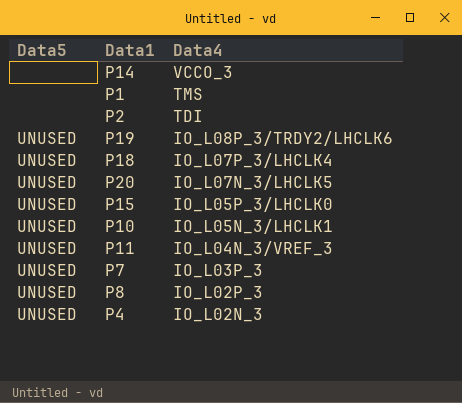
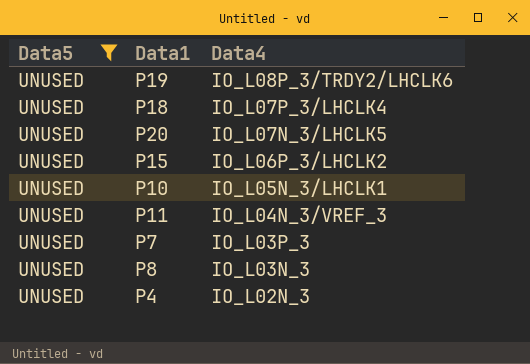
filter: none -> Data5 = UNUSED
P15 | Data4: IO_L05P_3/LHCLK0 -> IO_L06P_3/LHCLK2
P8 | Data4: IO_L02P_3 -> IO_L03N_3

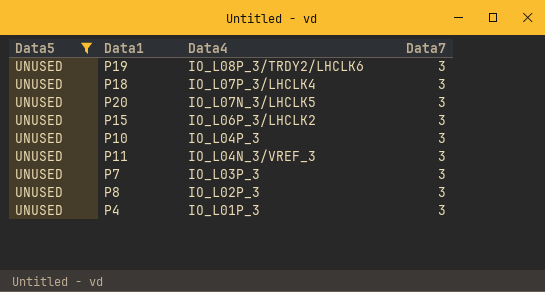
column Data7 | position: none -> 4
P10 | Data4: IO_L05N_3/LHCLK1 -> IO_L04P_3
P8 | Data4: IO_L03N_3 -> IO_L02P_3
P4 | Data4: IO_L02N_3 -> IO_L01P_3

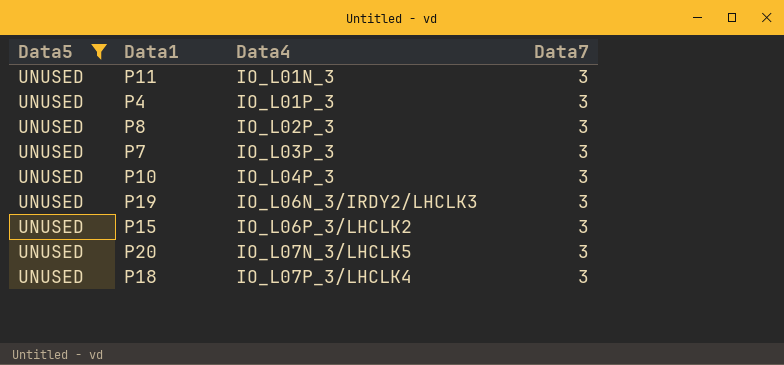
row order: Data4 descending -> Data4 ascending
P11 | Data4: IO_L04N_3/VREF_3 -> IO_L01N_3
P19 | Data4: IO_L08P_3/TRDY2/LHCLK6 -> IO_L06N_3/IRDY2/LHCLK3

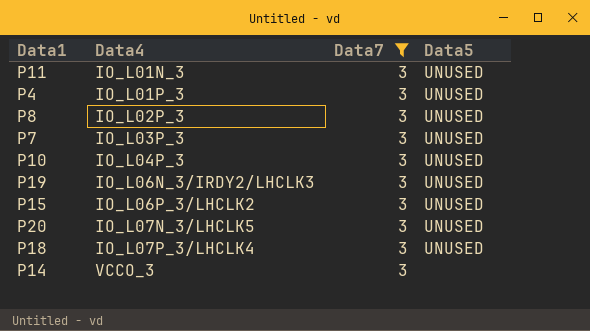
filter: Data5 = UNUSED -> Data7 = 3
column Data5 | position: 1 -> 4

